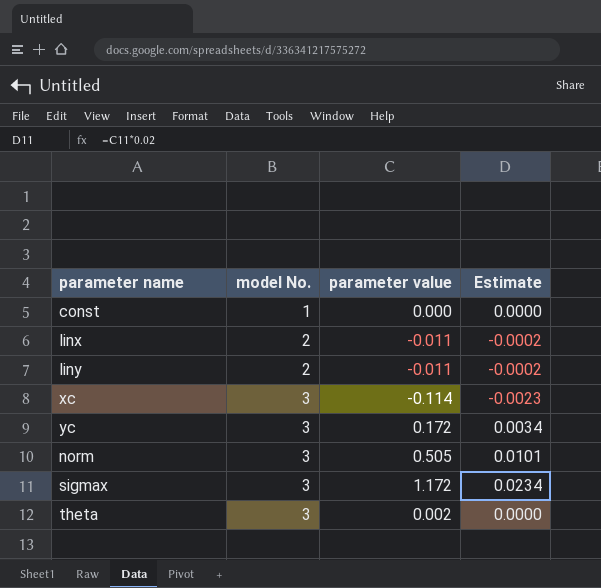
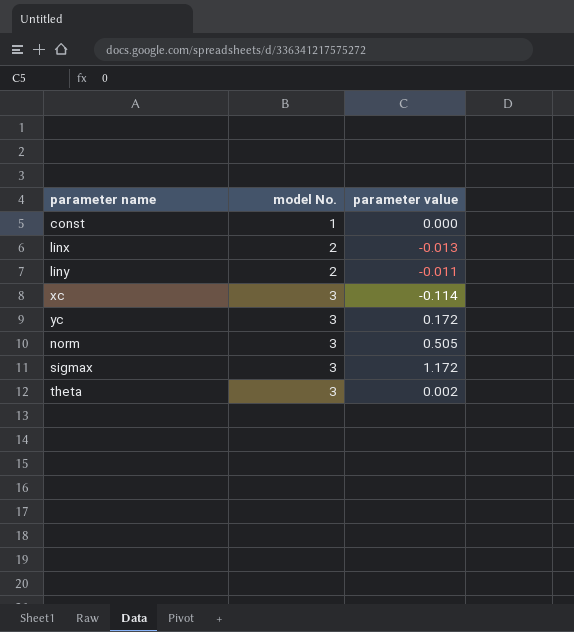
column Estimate | formula: [parameter value] * 0.02 -> none
linx | parameter value: -0.011 -> -0.013

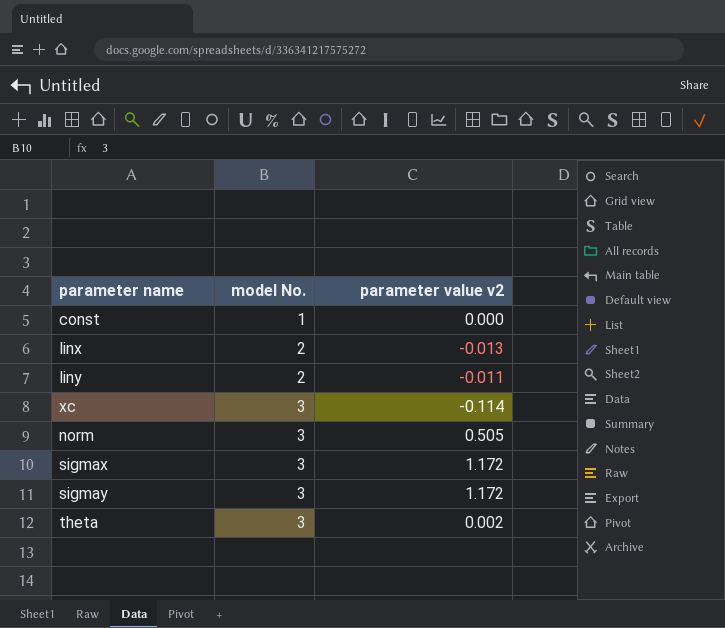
column name: parameter value -> parameter value v2
row yc: 3 | 0.172 -> none
row sigmay: none -> 3 | 1.172

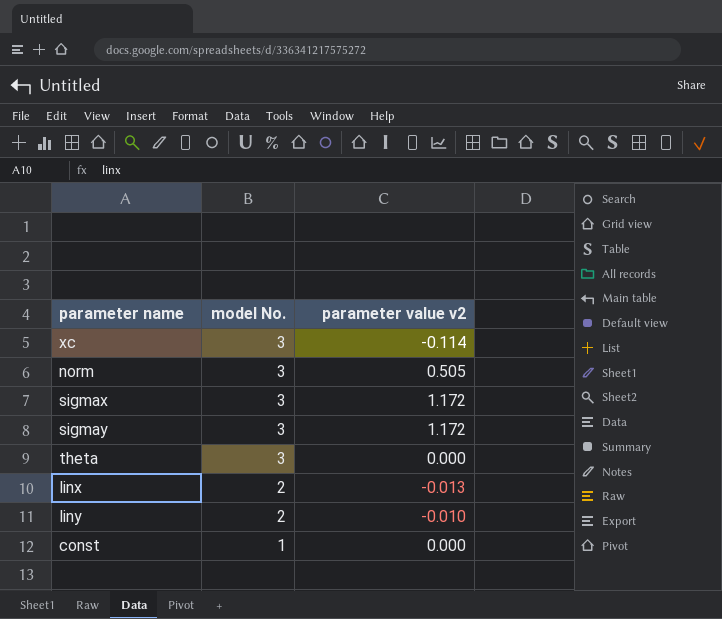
row order: model No. ascending -> model No. descending
theta | parameter value v2: 0.002 -> 0.000
liny | parameter value v2: -0.011 -> -0.010

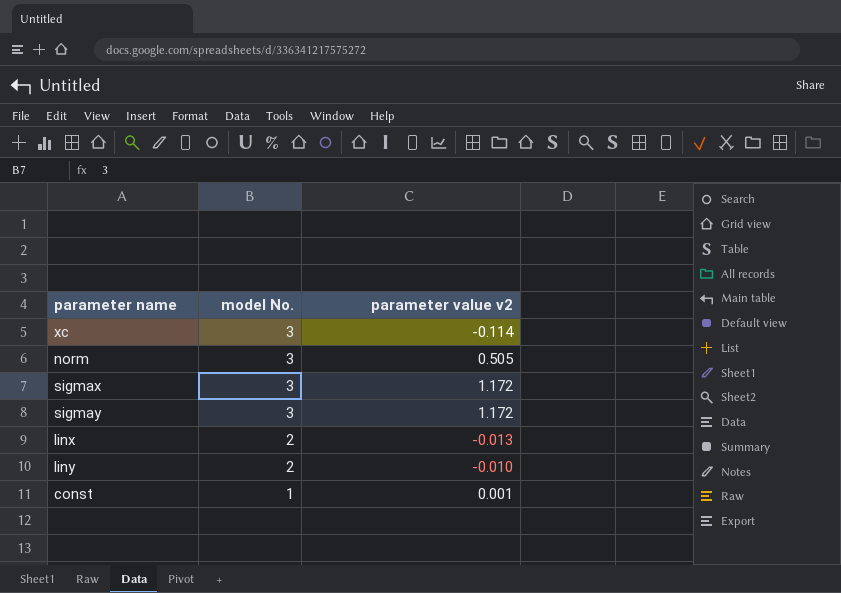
row theta: 3 | 0.000 -> none
const | parameter value v2: 0.000 -> 0.001

